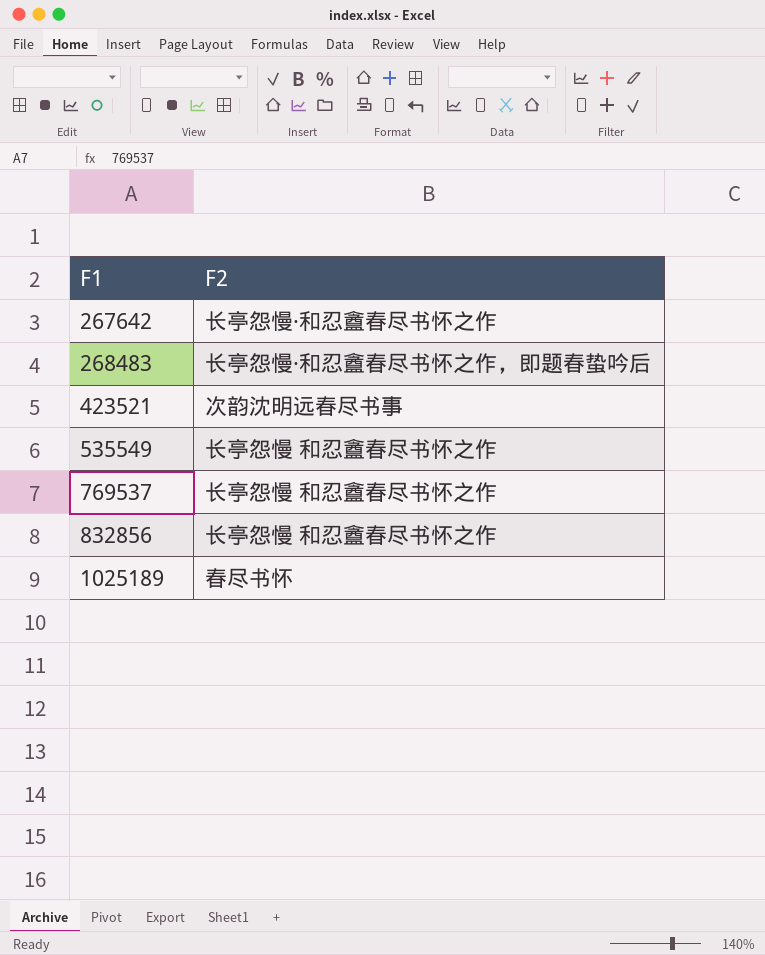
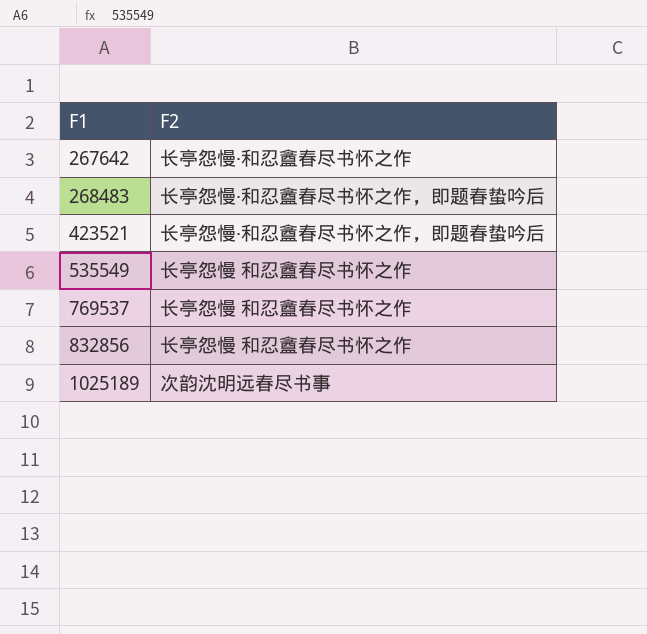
423521 | F2: 次韵沈明远春尽书事 -> 长亭怨慢·和忍盦春尽书怀之作，即题春蛰吟后
1025189 | F2: 春尽书怀 -> 次韵沈明远春尽书事

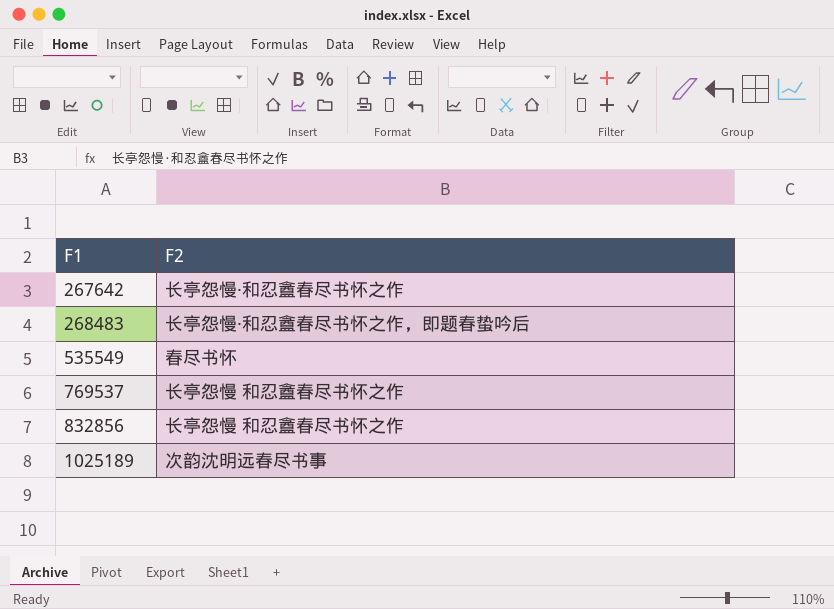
row 423521: 长亭怨慢·和忍盦春尽书怀之作，即题春蛰吟后 -> none
535549 | F2: 长亭怨慢 和忍盦春尽书怀之作 -> 春尽书怀

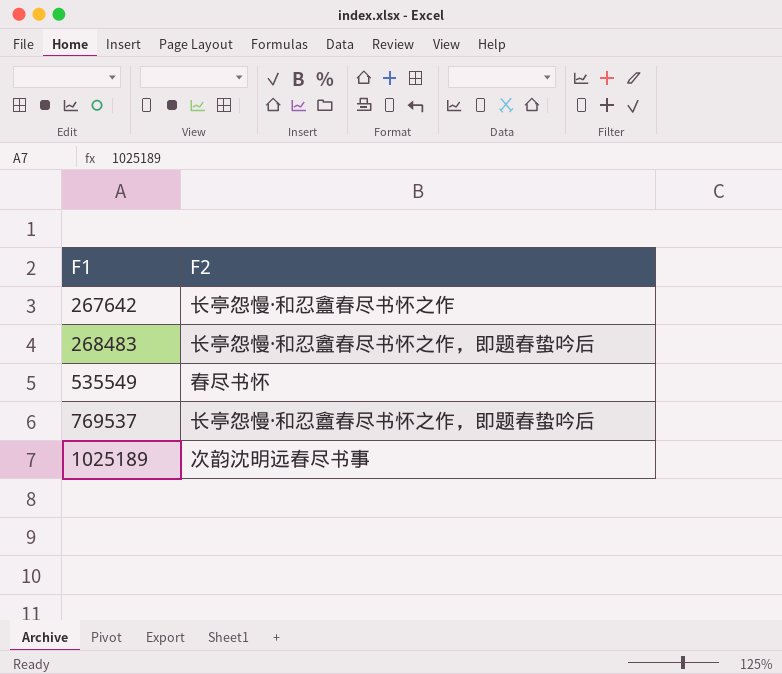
row 832856: 长亭怨慢 和忍盦春尽书怀之作 -> none
769537 | F2: 长亭怨慢 和忍盦春尽书怀之作 -> 长亭怨慢·和忍盦春尽书怀之作，即题春蛰吟后

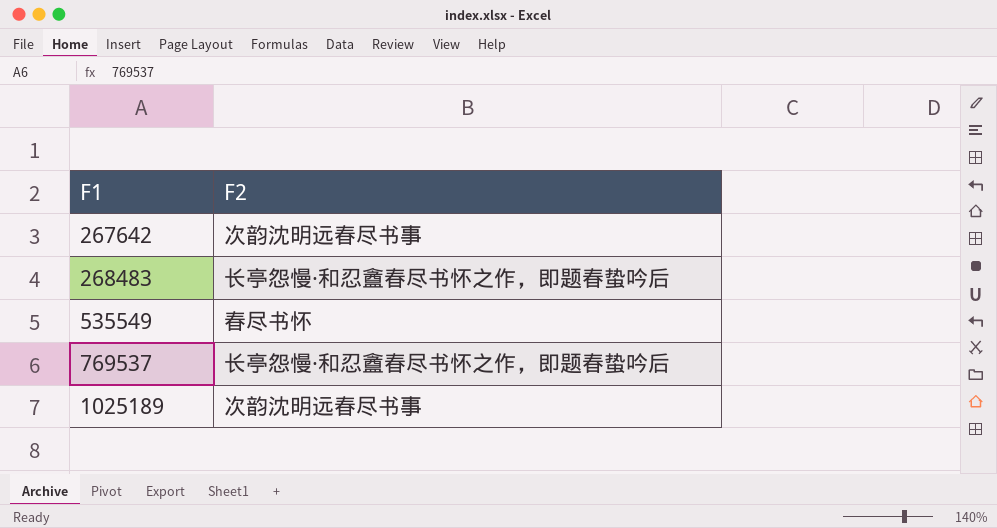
267642 | F2: 长亭怨慢·和忍盦春尽书怀之作 -> 次韵沈明远春尽书事

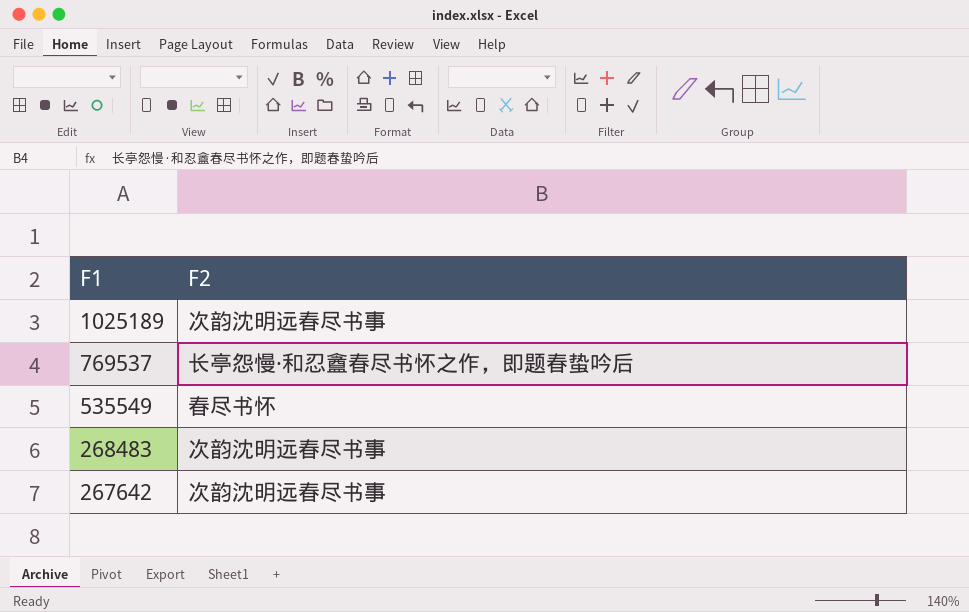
row order: F1 ascending -> F1 descending
268483 | F2: 长亭怨慢·和忍盦春尽书怀之作，即题春蛰吟后 -> 次韵沈明远春尽书事

